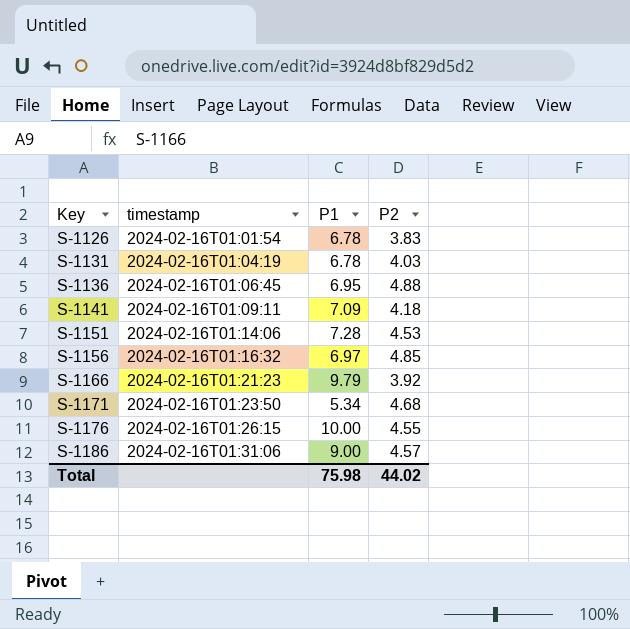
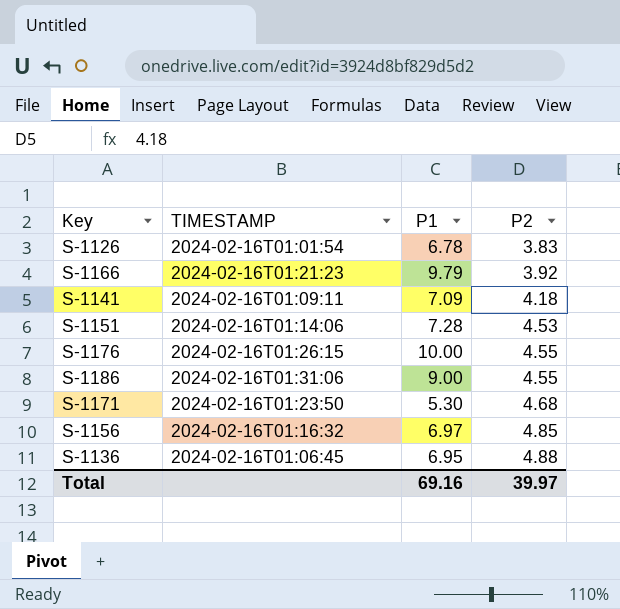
row order: Key ascending -> P2 ascending
column name: timestamp -> TIMESTAMP
row S-1131: 2024-02-16T01:04:19 | 6.78 | 4.03 -> none
S-1186 | P2: 4.57 -> 4.55
S-1171 | P1: 5.34 -> 5.30
Total | P1: 75.98 -> 69.16
Total | P2: 44.02 -> 39.97

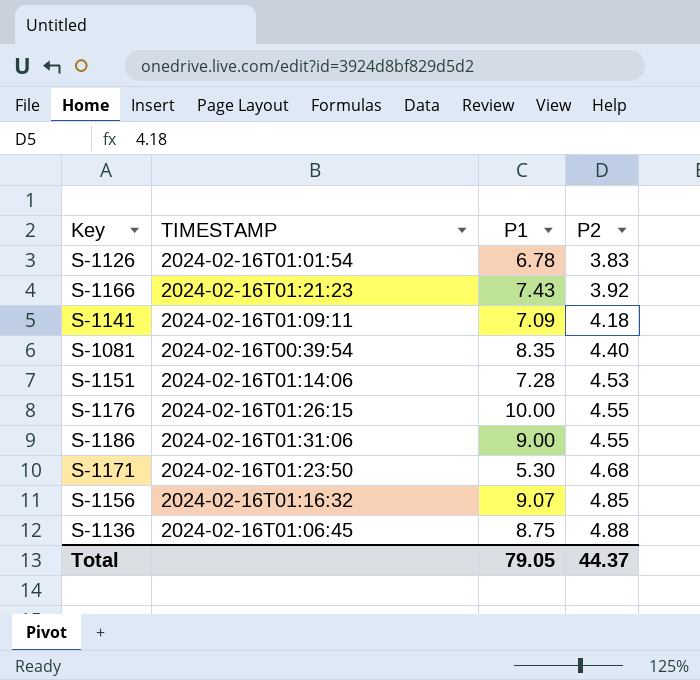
S-1166 | P1: 9.79 -> 7.43
row S-1081: none -> 2024-02-16T00:39:54 | 8.35 | 4.40
S-1156 | P1: 6.97 -> 9.07
S-1136 | P1: 6.95 -> 8.75
Total | P1: 69.16 -> 79.05
Total | P2: 39.97 -> 44.37

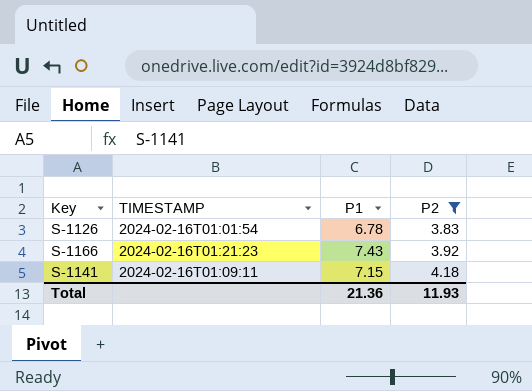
filter: none -> P2 <= 4.18
S-1141 | P1: 7.09 -> 7.15
Total | P1: 79.05 -> 21.36
Total | P2: 44.37 -> 11.93

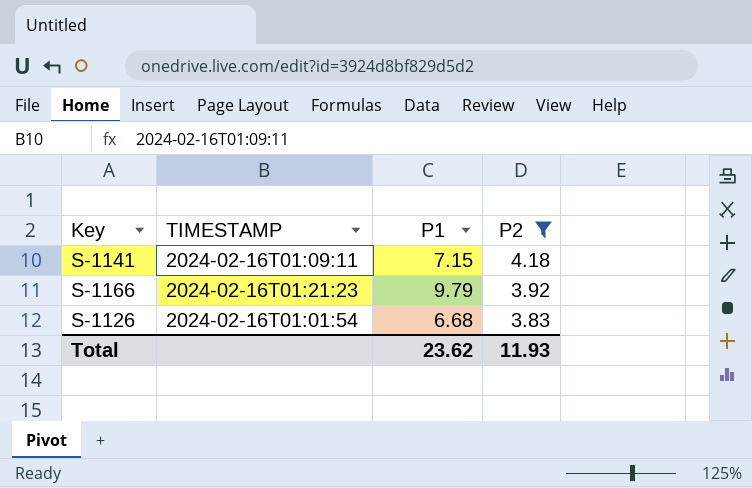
row order: P2 ascending -> P2 descending
S-1166 | P1: 7.43 -> 9.79
S-1126 | P1: 6.78 -> 6.68
Total | P1: 21.36 -> 23.62

